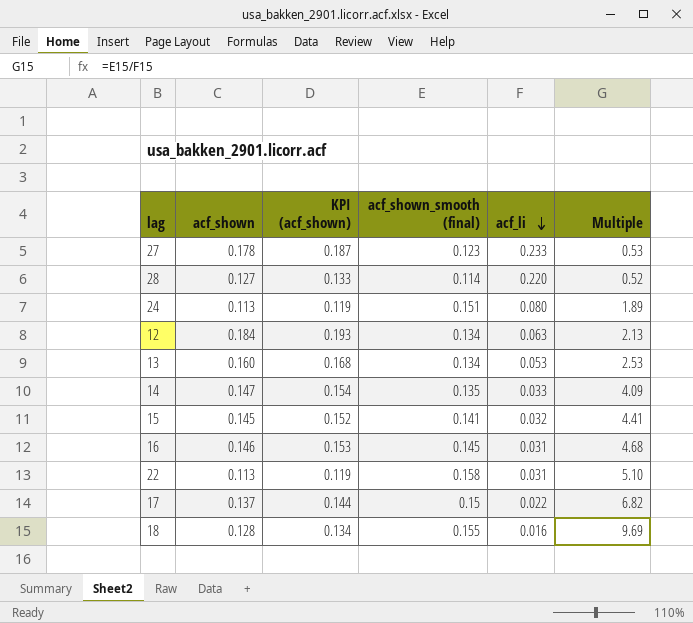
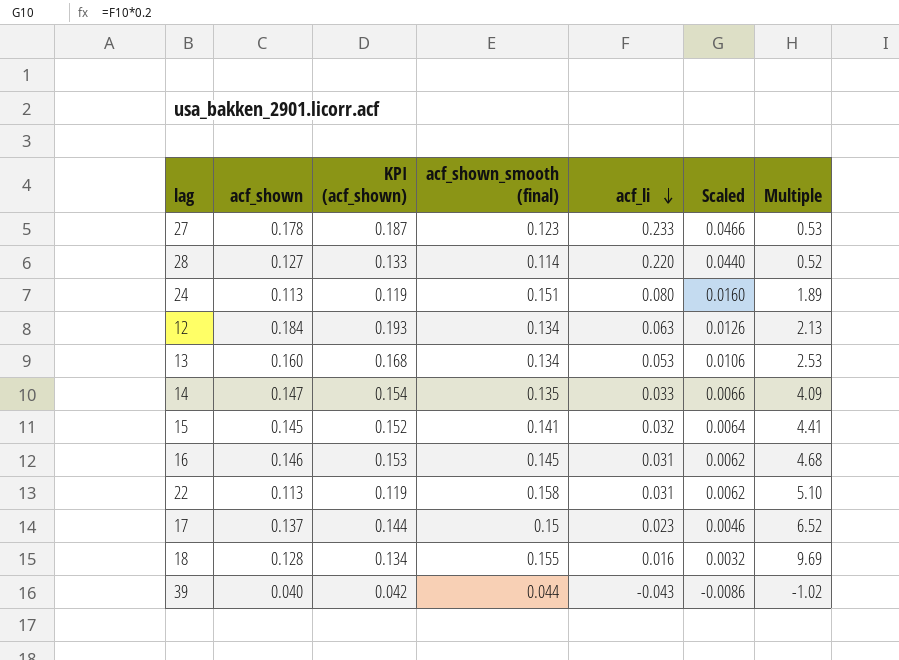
column Scaled | formula: none -> [acf_li] * 0.2
17 | acf_li: 0.022 -> 0.023
17 | Multiple: 6.82 -> 6.52
row 39: none -> 0.040 | 0.042 | 0.044 | -0.043 | -0.0086 | -1.02

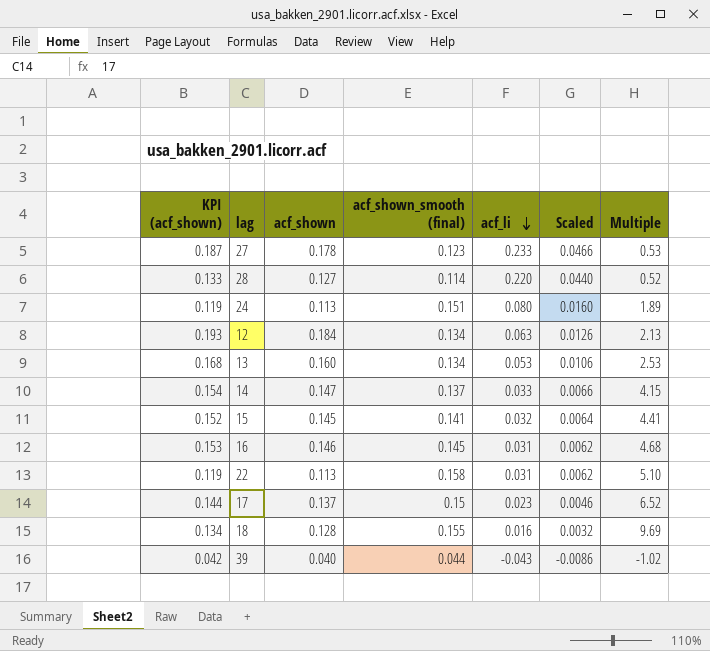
column KPI (acf_shown) | position: 3 -> 1
14 | acf_shown_smooth (final): 0.135 -> 0.137
14 | Multiple: 4.09 -> 4.15

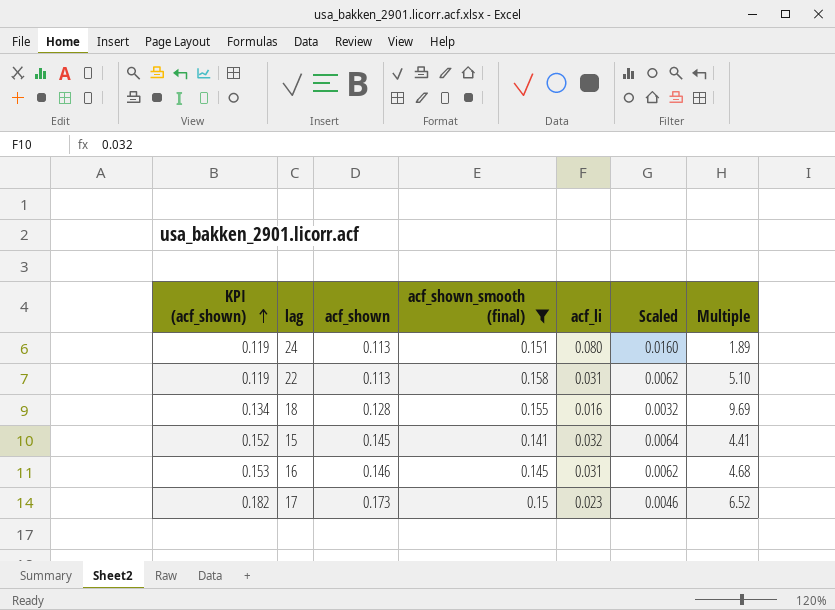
filter: none -> acf_shown_smooth (final) >= 0.141
row order: acf_li descending -> KPI (acf_shown) ascending
17 | KPI (acf_shown): 0.144 -> 0.182
17 | acf_shown: 0.137 -> 0.173

